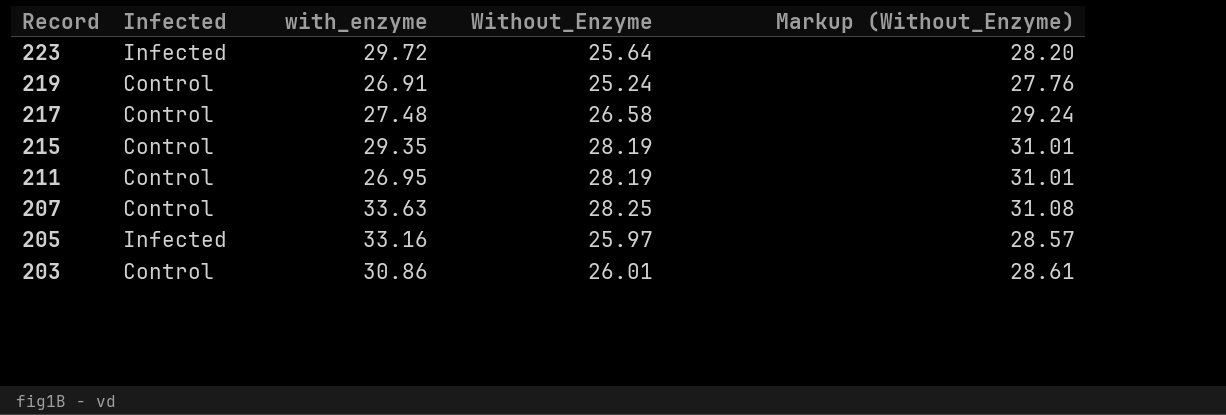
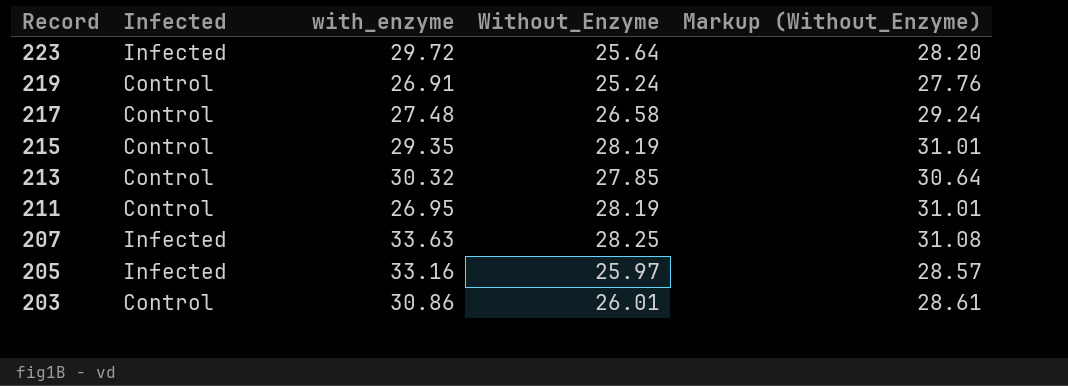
row 213: none -> Control | 30.32 | 27.85 | 30.64
207 | Infected: Control -> Infected

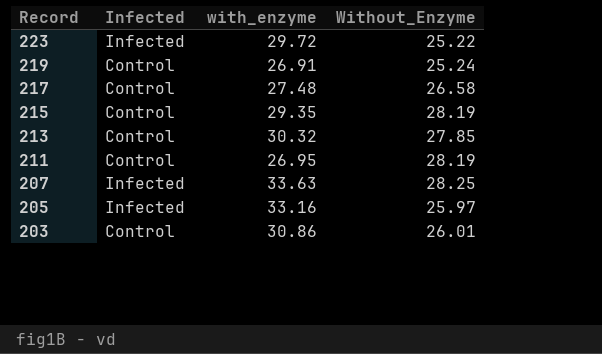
column Markup (Without_Enzyme) | formula: [Without_Enzyme] * 1.1 -> none
223 | Without_Enzyme: 25.64 -> 25.22

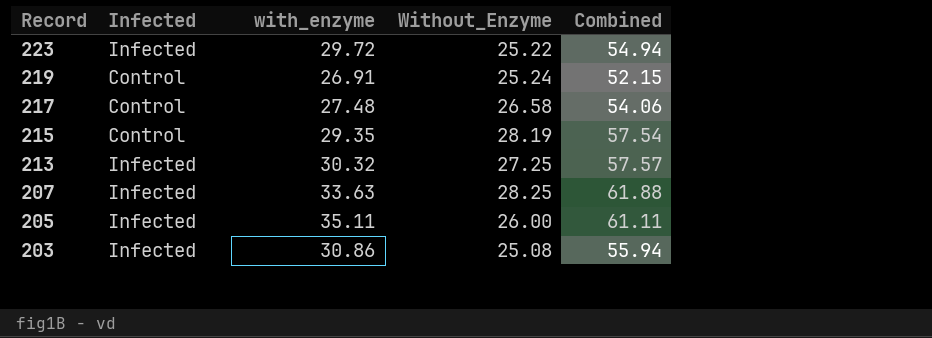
column Combined | formula: none -> [with_enzyme] + [Without_Enzyme]
row 211: Control | 26.95 | 28.19 -> none
213 | Infected: Control -> Infected
213 | Without_Enzyme: 27.85 -> 27.25
205 | with_enzyme: 33.16 -> 35.11
205 | Without_Enzyme: 25.97 -> 26.00
203 | Infected: Control -> Infected
203 | Without_Enzyme: 26.01 -> 25.08

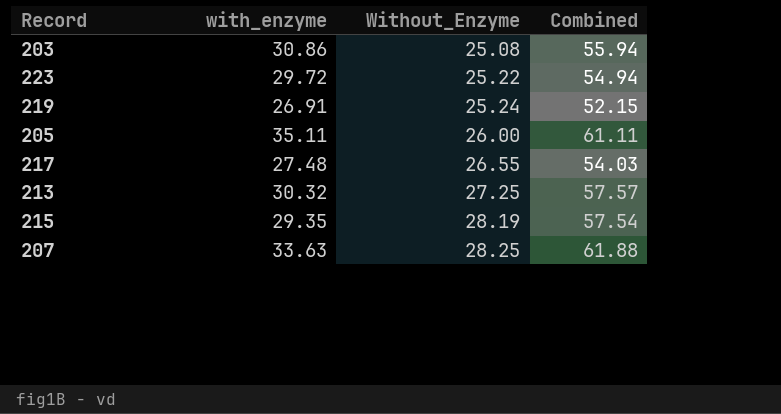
row order: Record descending -> Without_Enzyme ascending
column Infected | position: 2 -> none
217 | Without_Enzyme: 26.58 -> 26.55
217 | Combined: 54.06 -> 54.03

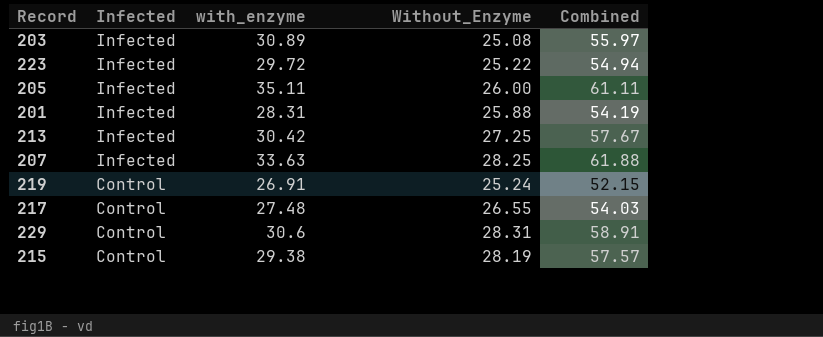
row order: Without_Enzyme ascending -> Infected descending
column Infected | position: none -> 2
203 | with_enzyme: 30.86 -> 30.89
203 | Combined: 55.94 -> 55.97
row 201: none -> Infected | 28.31 | 25.88 | 54.19
213 | with_enzyme: 30.32 -> 30.42
213 | Combined: 57.57 -> 57.67
row 229: none -> Control | 30.6 | 28.31 | 58.91
215 | with_enzyme: 29.35 -> 29.38
215 | Combined: 57.54 -> 57.57

